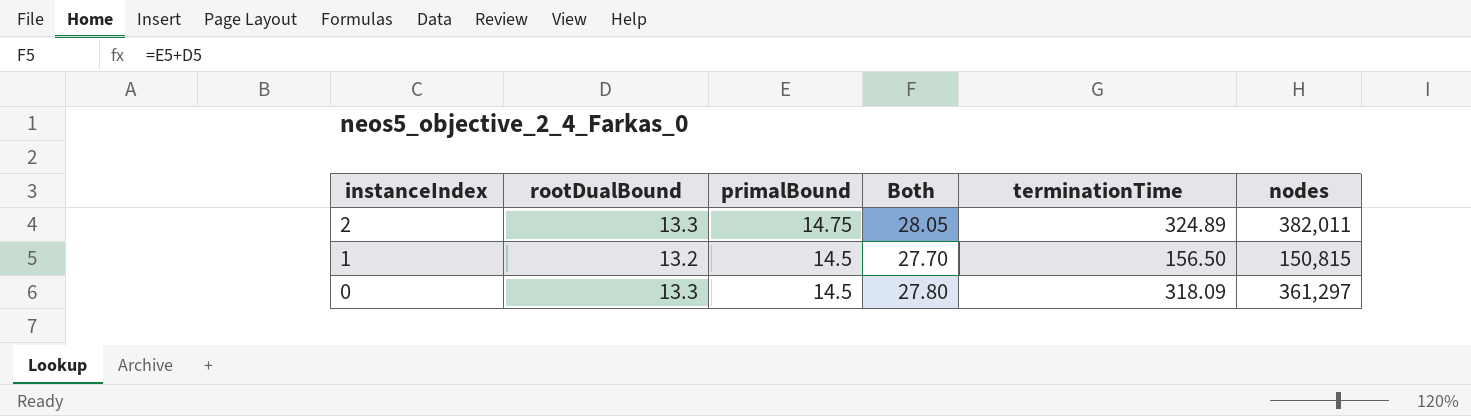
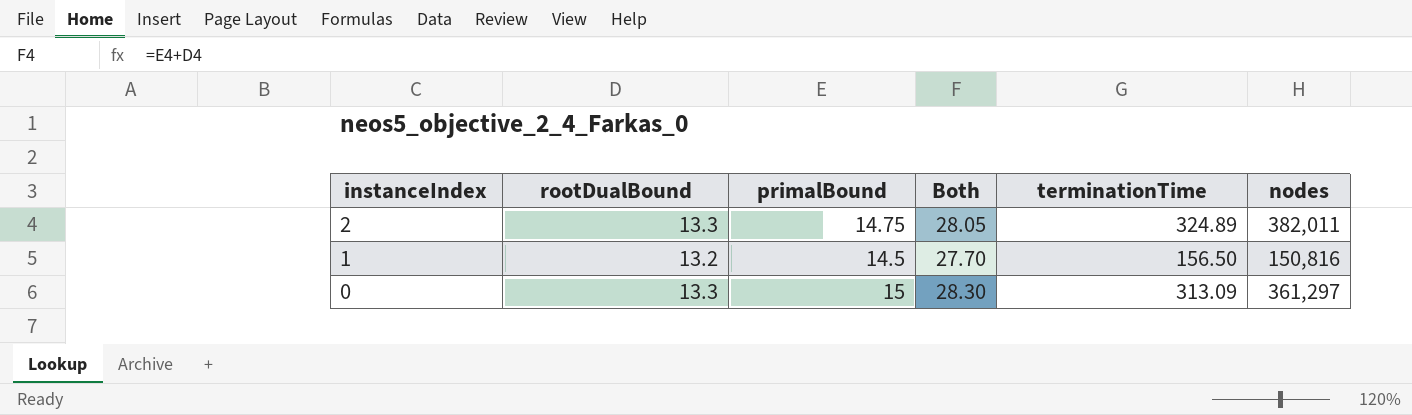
1 | nodes: 150,815 -> 150,816
0 | primalBound: 14.5 -> 15
0 | Both: 27.80 -> 28.30
0 | terminationTime: 318.09 -> 313.09

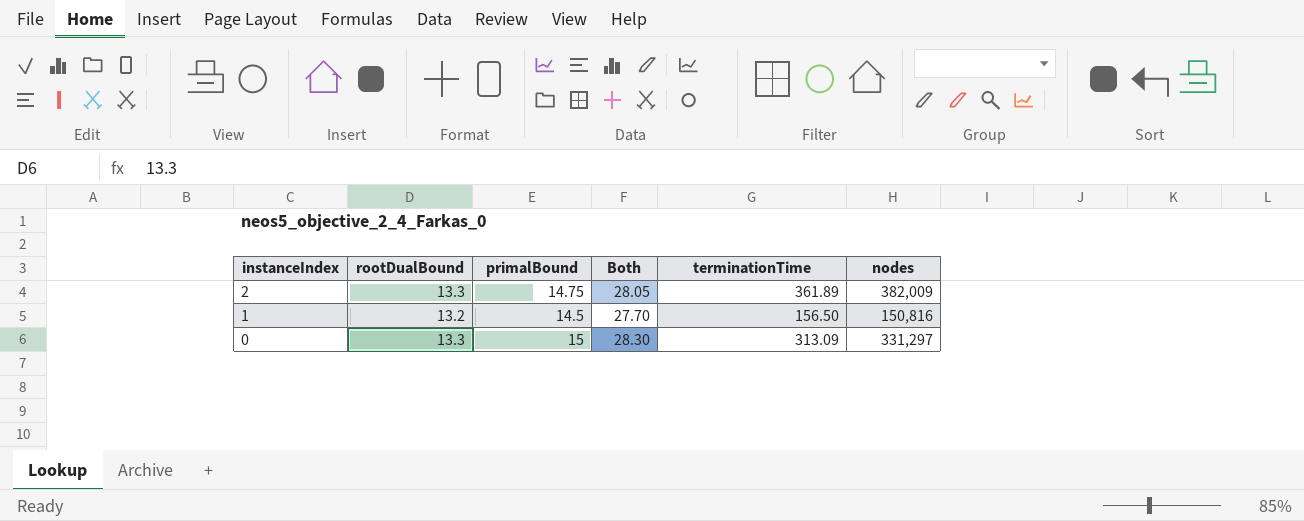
2 | terminationTime: 324.89 -> 361.89
2 | nodes: 382,011 -> 382,009
0 | nodes: 361,297 -> 331,297

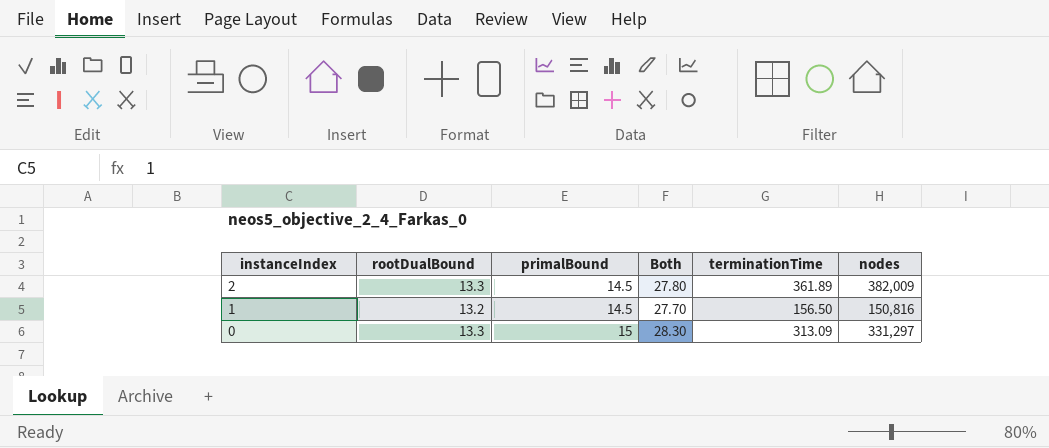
2 | primalBound: 14.75 -> 14.5
2 | Both: 28.05 -> 27.80

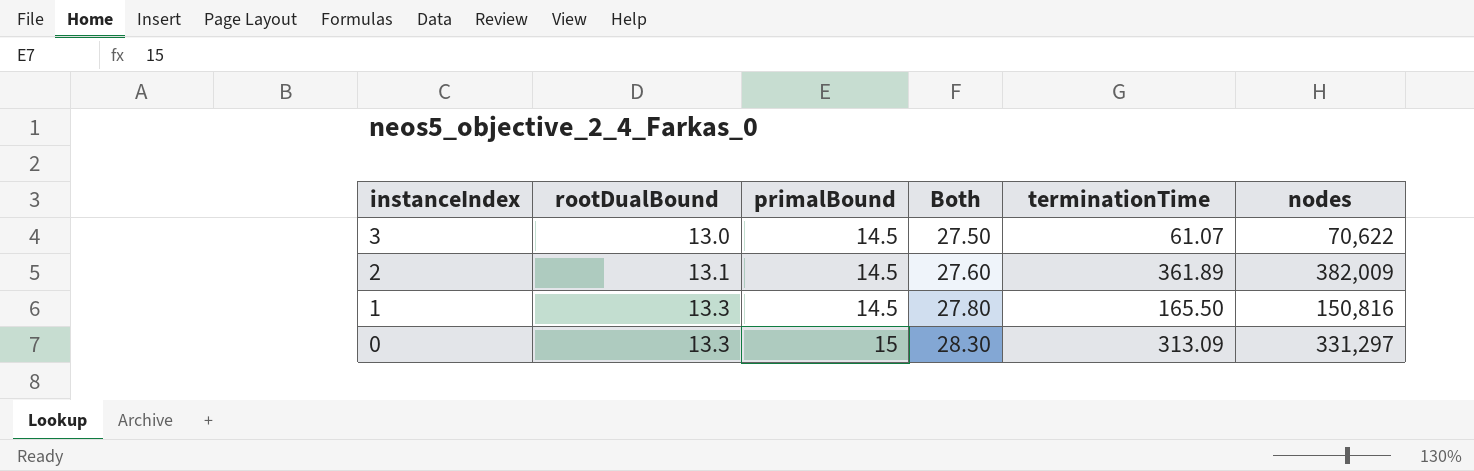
row 3: none -> 13.0 | 14.5 | 27.50 | 61.07 | 70,622
2 | rootDualBound: 13.3 -> 13.1
2 | Both: 27.80 -> 27.60
1 | rootDualBound: 13.2 -> 13.3
1 | Both: 27.70 -> 27.80
1 | terminationTime: 156.50 -> 165.50

